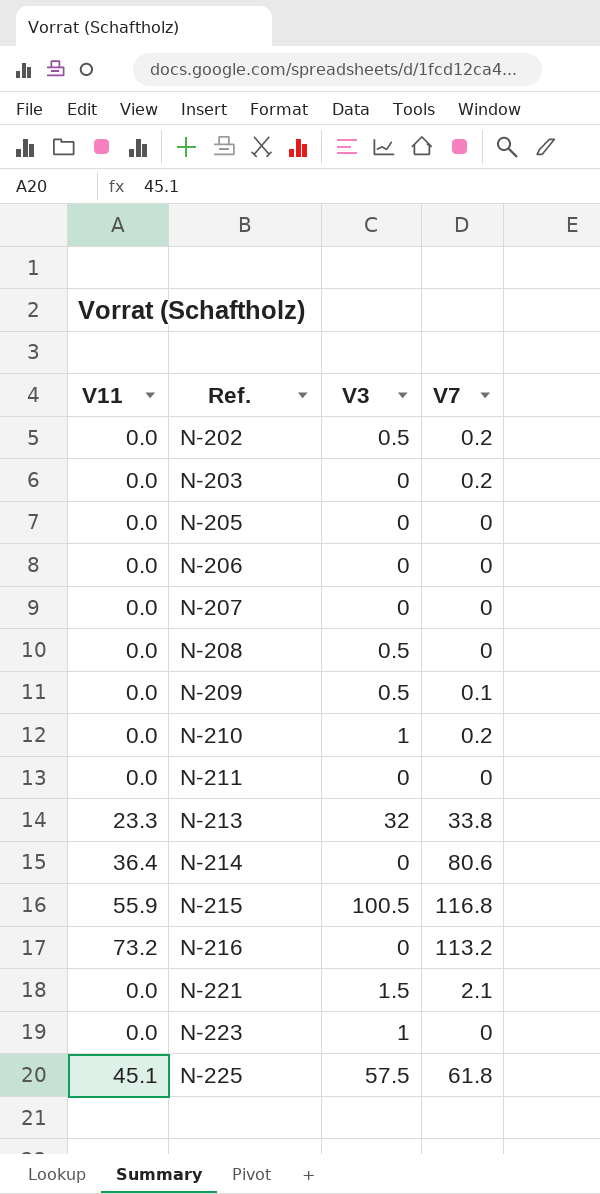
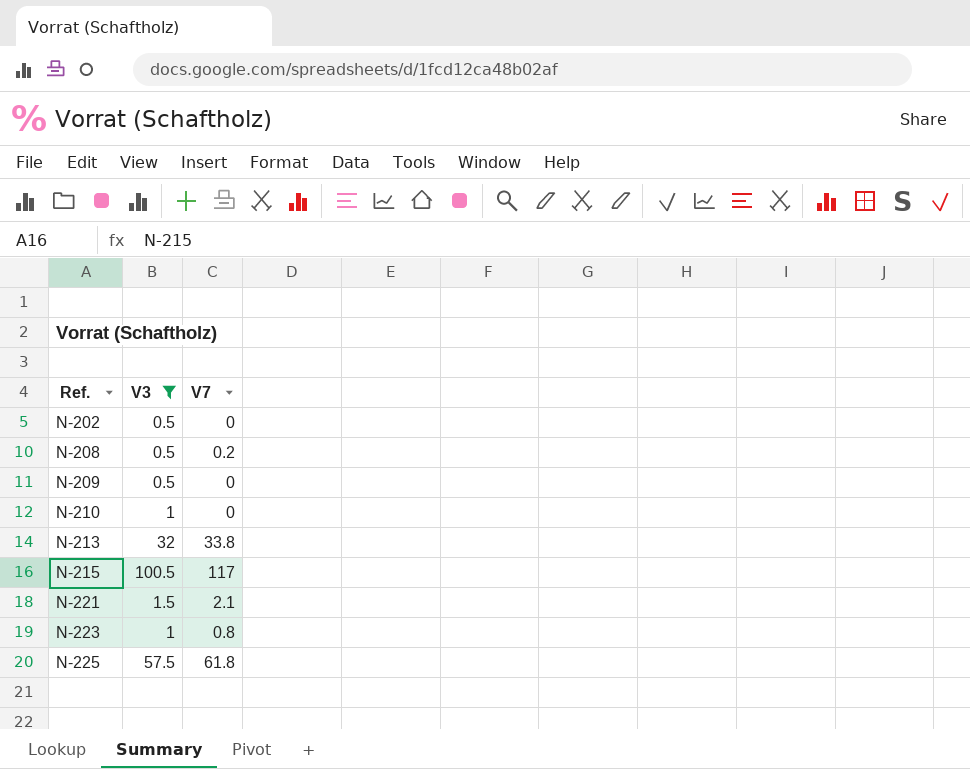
filter: none -> V3 != 0
column V11 | position: 1 -> none
N-202 | V7: 0.2 -> 0
N-208 | V7: 0 -> 0.2
N-209 | V7: 0.1 -> 0
N-210 | V7: 0.2 -> 0
N-215 | V7: 116.8 -> 117
N-223 | V7: 0 -> 0.8

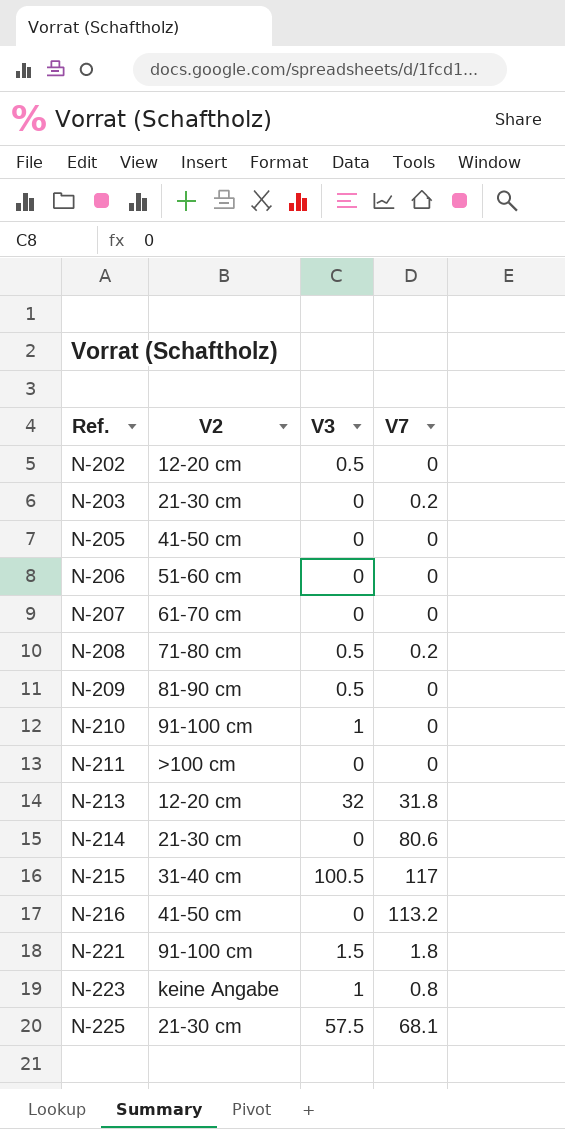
filter: V3 != 0 -> none
column V2 | position: none -> 2
N-213 | V7: 33.8 -> 31.8
N-221 | V7: 2.1 -> 1.8
N-225 | V7: 61.8 -> 68.1

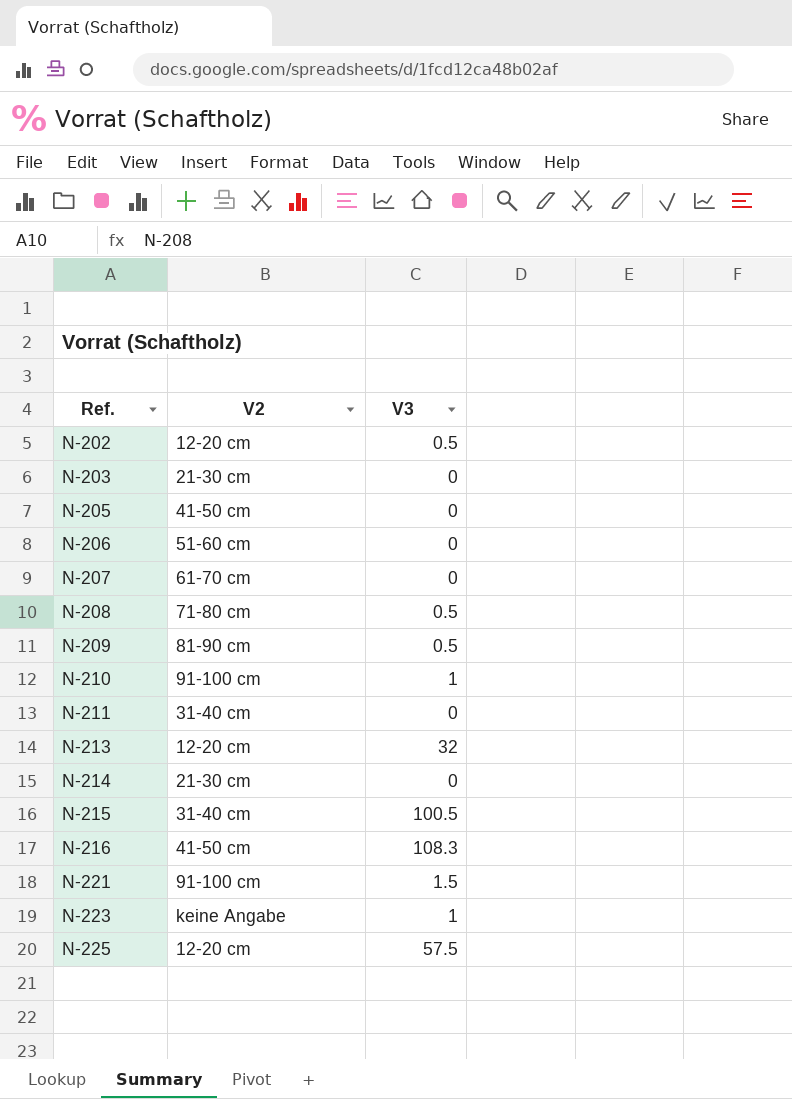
column V7 | position: 4 -> none
N-211 | V2: >100 cm -> 31-40 cm
N-216 | V3: 0 -> 108.3
N-225 | V2: 21-30 cm -> 12-20 cm

